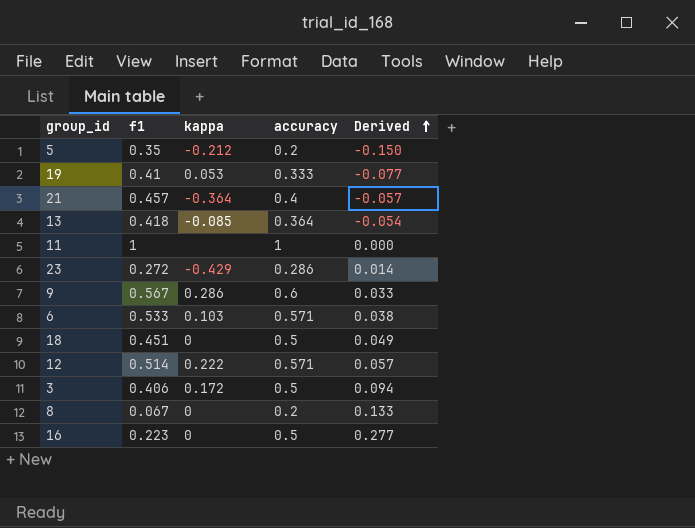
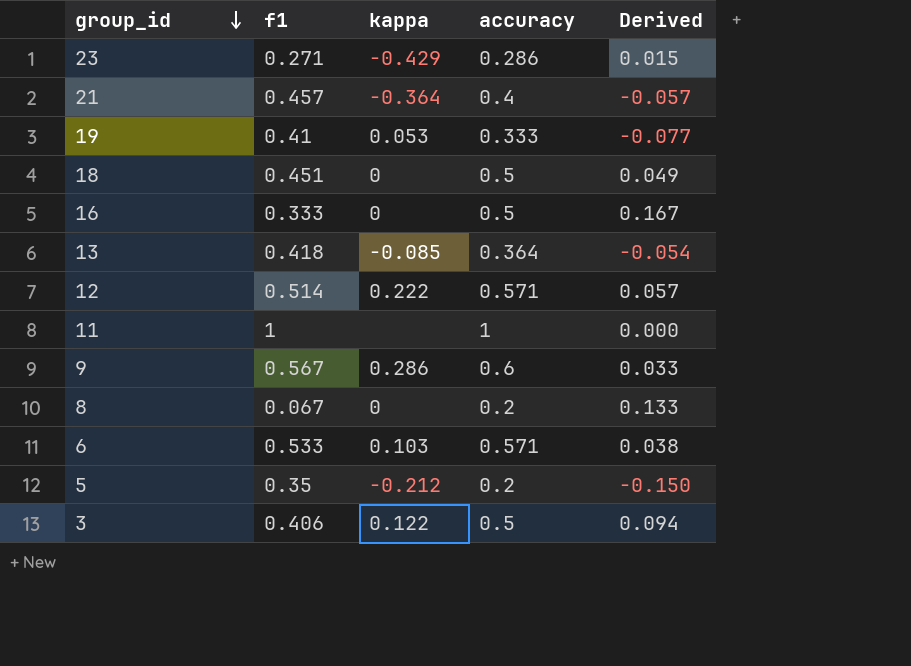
row order: Derived ascending -> group_id descending
23 | f1: 0.272 -> 0.271
23 | Derived: 0.014 -> 0.015
16 | f1: 0.223 -> 0.333
16 | Derived: 0.277 -> 0.167
3 | kappa: 0.172 -> 0.122

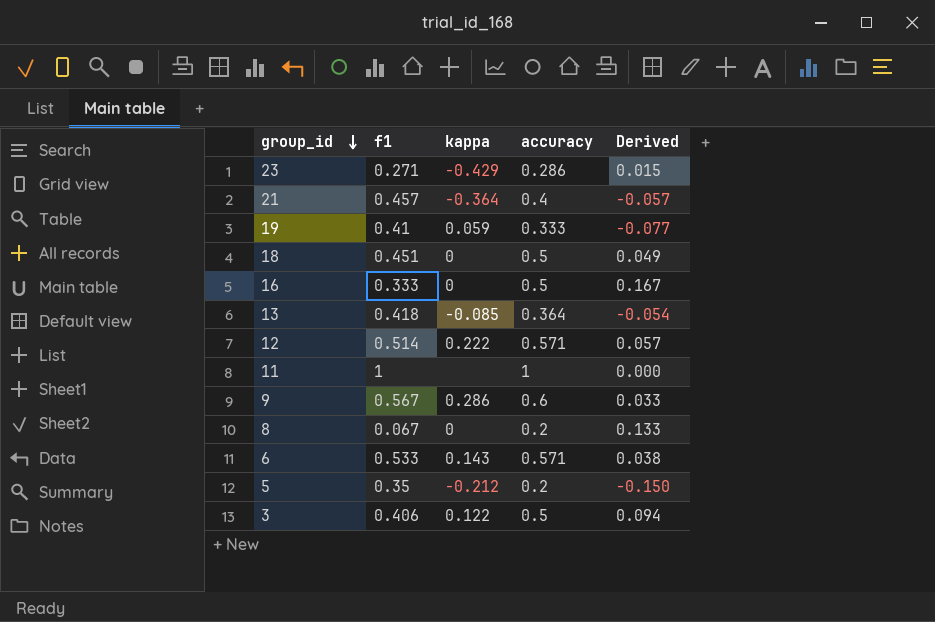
19 | kappa: 0.053 -> 0.059
6 | kappa: 0.103 -> 0.143

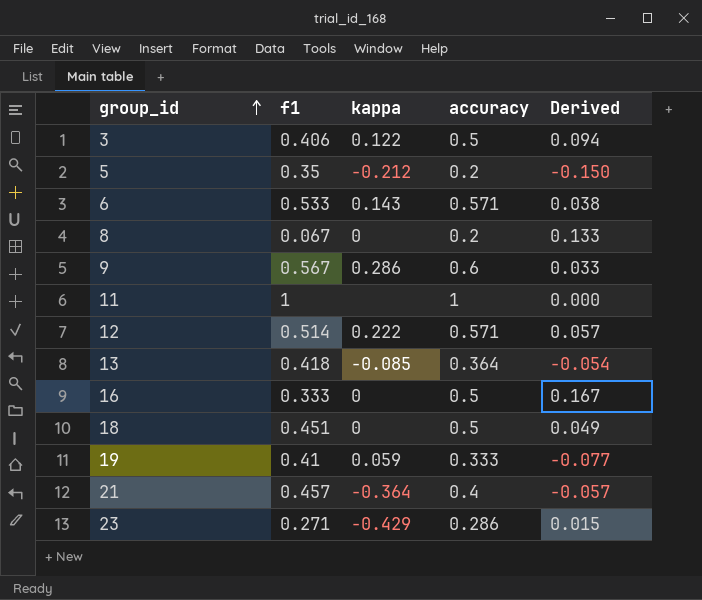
row order: group_id descending -> group_id ascending

